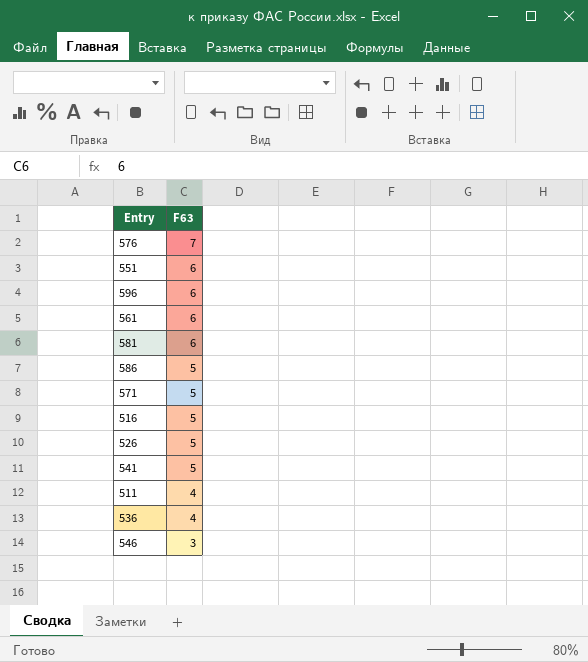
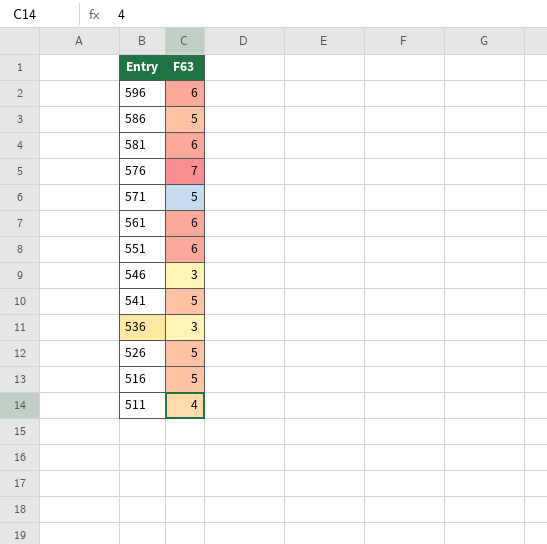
row order: F63 descending -> Entry descending
536 | F63: 4 -> 3

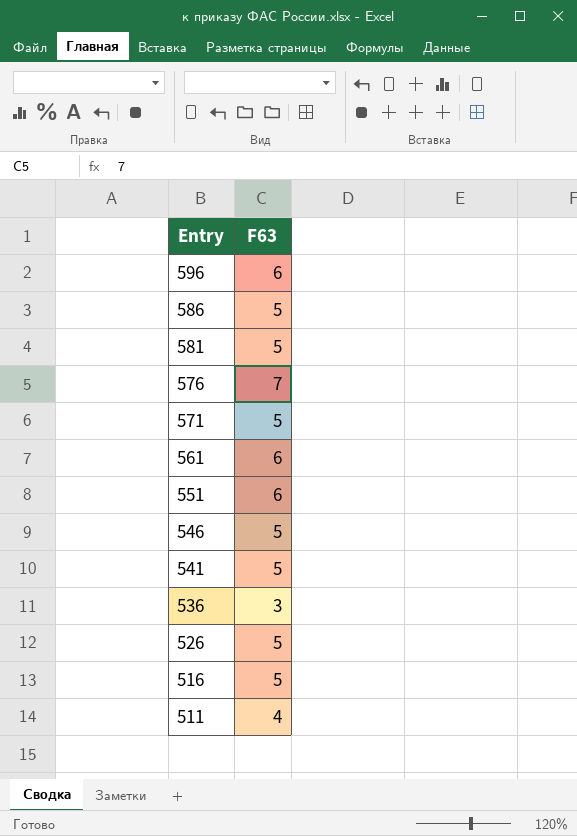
581 | F63: 6 -> 5
546 | F63: 3 -> 5

